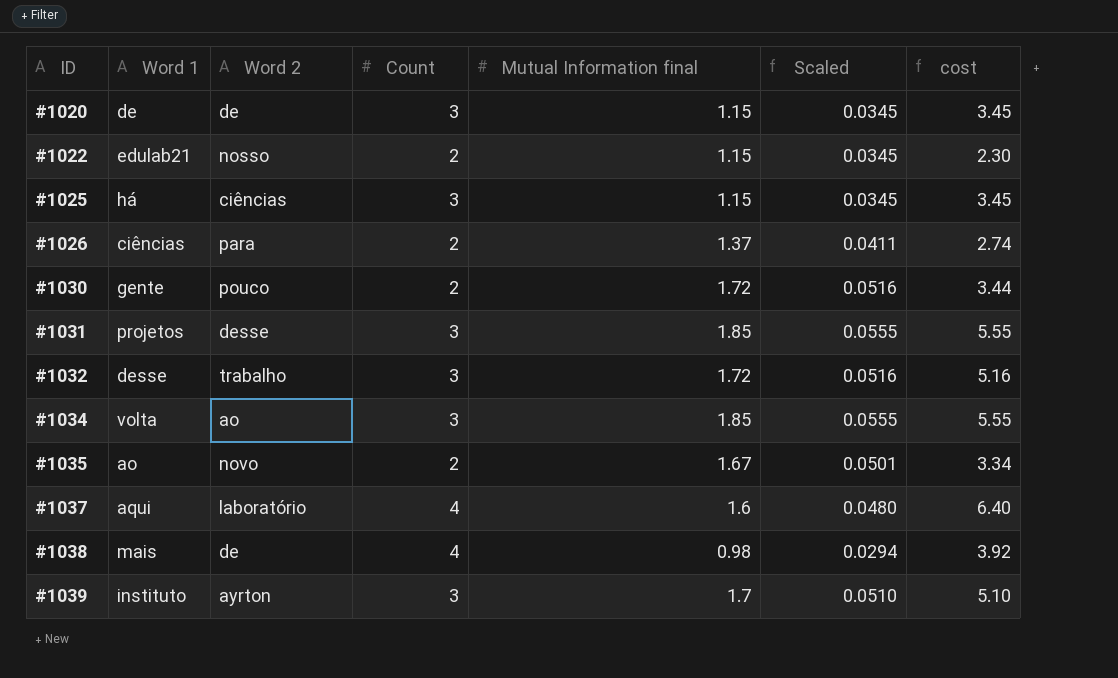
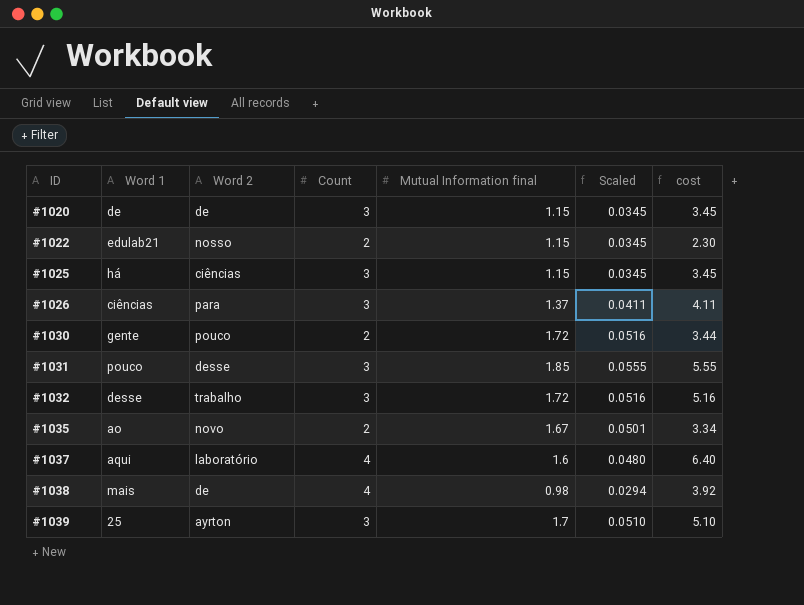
row #1034: volta | ao | 3 | 1.85 | 0.0555 | 5.55 -> none
#1026 | Count: 2 -> 3
#1026 | cost: 2.74 -> 4.11
#1031 | Word 1: projetos -> pouco
#1039 | Word 1: instituto -> 25

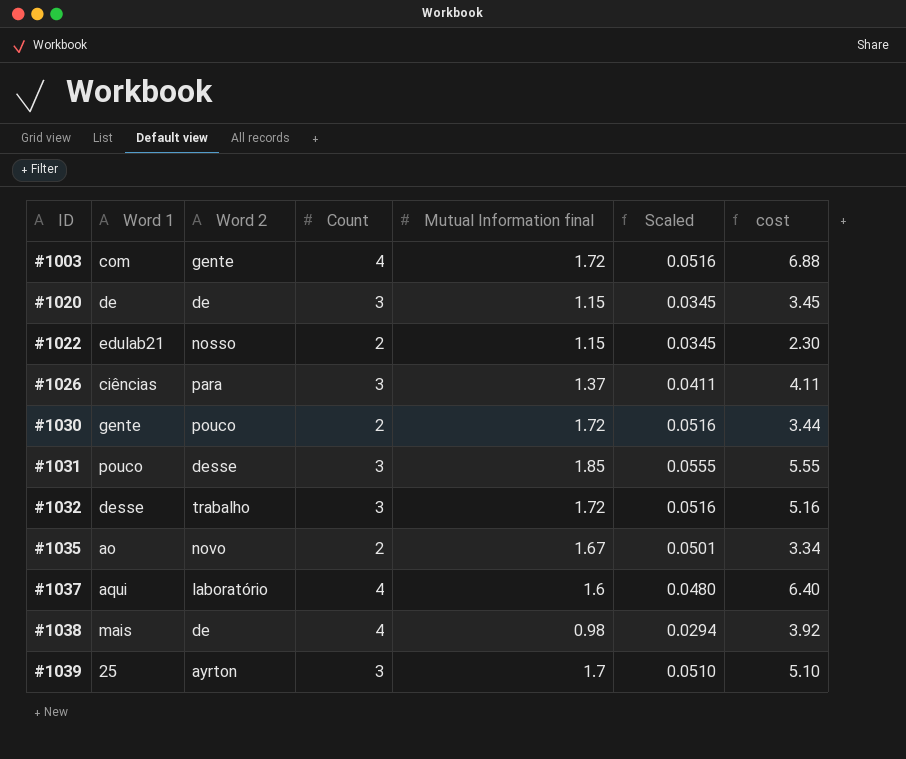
row #1025: há | ciências | 3 | 1.15 | 0.0345 | 3.45 -> none
row #1003: none -> com | gente | 4 | 1.72 | 0.0516 | 6.88

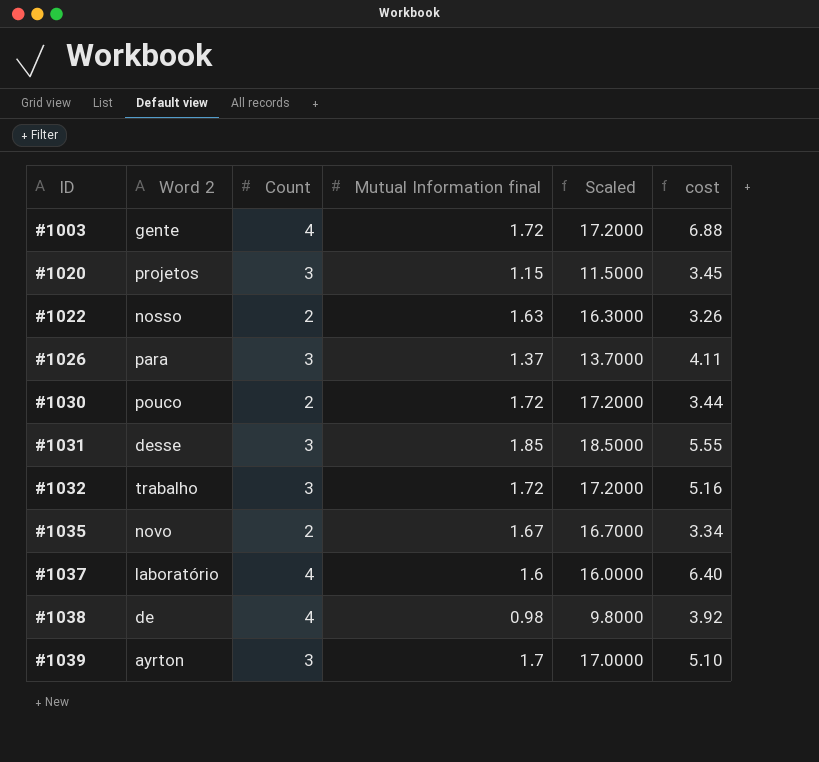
column Word 1 | position: 2 -> none
column Scaled | formula: [Mutual Information final] * 0.03 -> [Mutual Information final] * 10
#1020 | Word 2: de -> projetos
#1022 | Mutual Information final: 1.15 -> 1.63
#1022 | cost: 2.30 -> 3.26

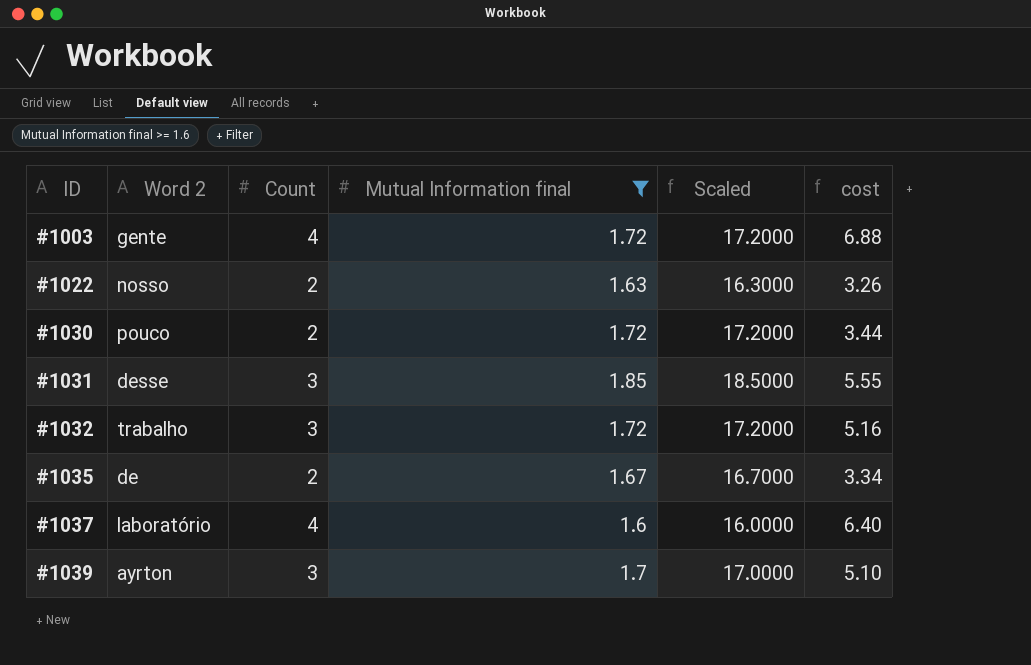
filter: none -> Mutual Information final >= 1.6
#1035 | Word 2: novo -> de

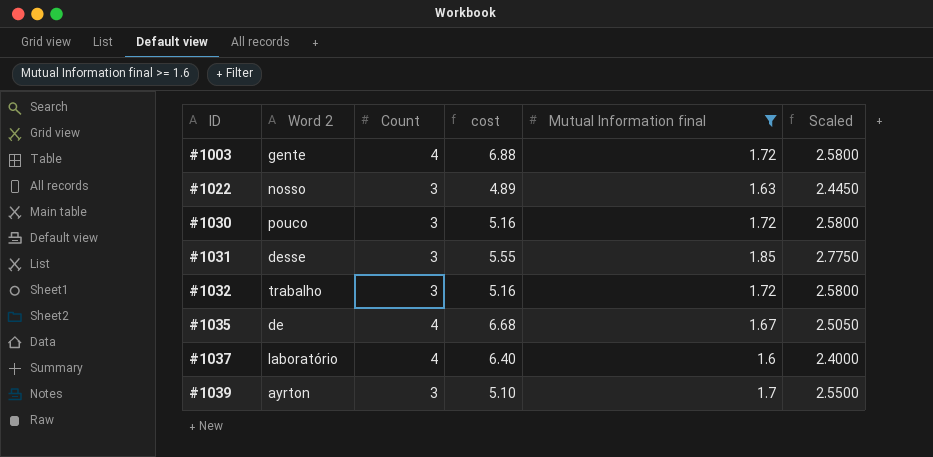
column cost | position: 6 -> 4
column Scaled | formula: [Mutual Information final] * 10 -> [Mutual Information final] * 1.5
#1022 | Count: 2 -> 3
#1022 | cost: 3.26 -> 4.89
#1030 | Count: 2 -> 3
#1030 | cost: 3.44 -> 5.16
#1035 | Count: 2 -> 4
#1035 | cost: 3.34 -> 6.68

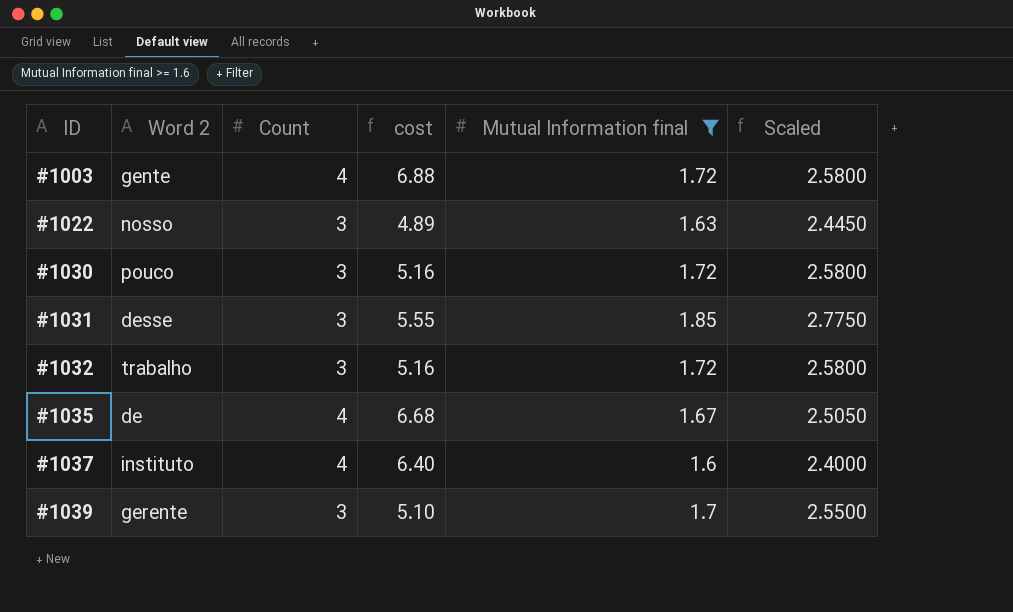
#1037 | Word 2: laboratório -> instituto
#1039 | Word 2: ayrton -> gerente

